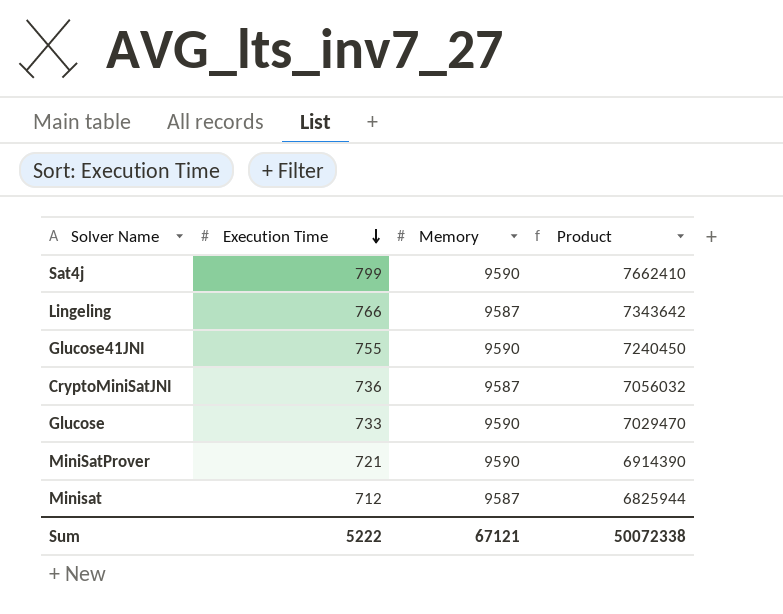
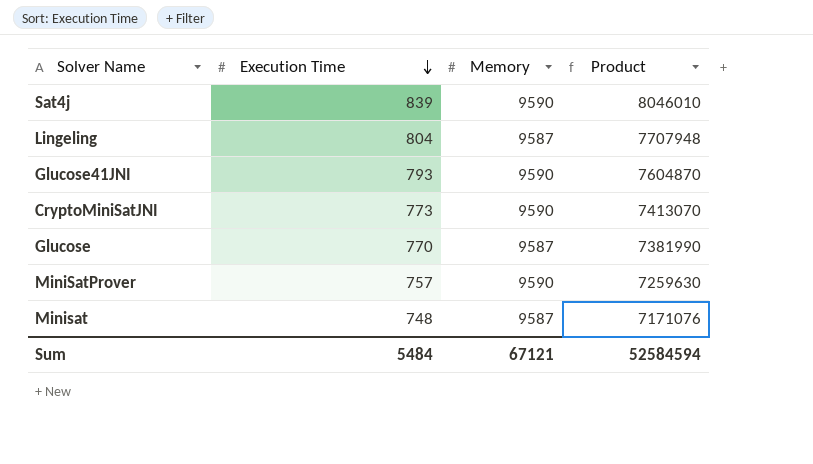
Sat4j | Execution Time: 799 -> 839
Sat4j | Product: 7662410 -> 8046010
Lingeling | Execution Time: 766 -> 804
Lingeling | Product: 7343642 -> 7707948
Glucose41JNI | Execution Time: 755 -> 793
Glucose41JNI | Product: 7240450 -> 7604870
CryptoMiniSatJNI | Execution Time: 736 -> 773
CryptoMiniSatJNI | Memory: 9587 -> 9590
CryptoMiniSatJNI | Product: 7056032 -> 7413070
Glucose | Execution Time: 733 -> 770
Glucose | Memory: 9590 -> 9587
Glucose | Product: 7029470 -> 7381990
MiniSatProver | Execution Time: 721 -> 757
MiniSatProver | Product: 6914390 -> 7259630
Minisat | Execution Time: 712 -> 748
Minisat | Product: 6825944 -> 7171076
Sum | Execution Time: 5222 -> 5484
Sum | Product: 50072338 -> 52584594

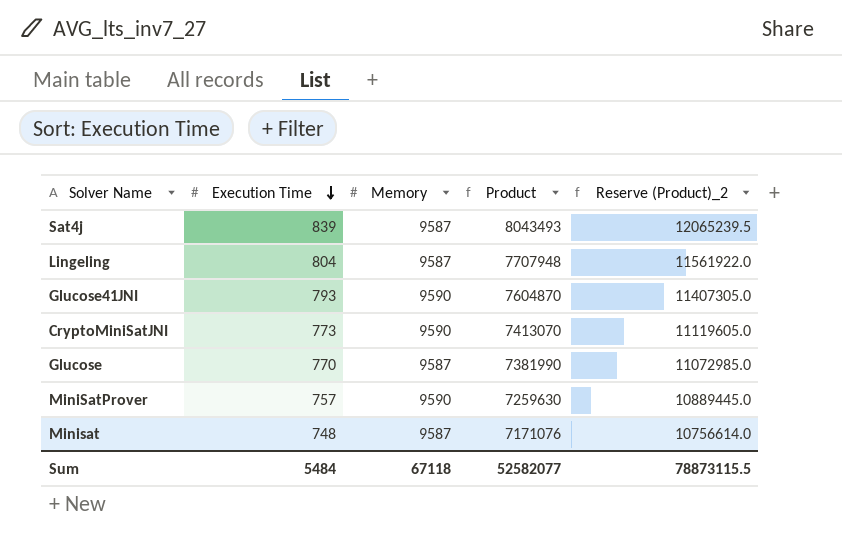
column Reserve (Product)_2 | formula: none -> [Product] * 1.5
Sat4j | Memory: 9590 -> 9587
Sat4j | Product: 8046010 -> 8043493
Sum | Memory: 67121 -> 67118
Sum | Product: 52584594 -> 52582077

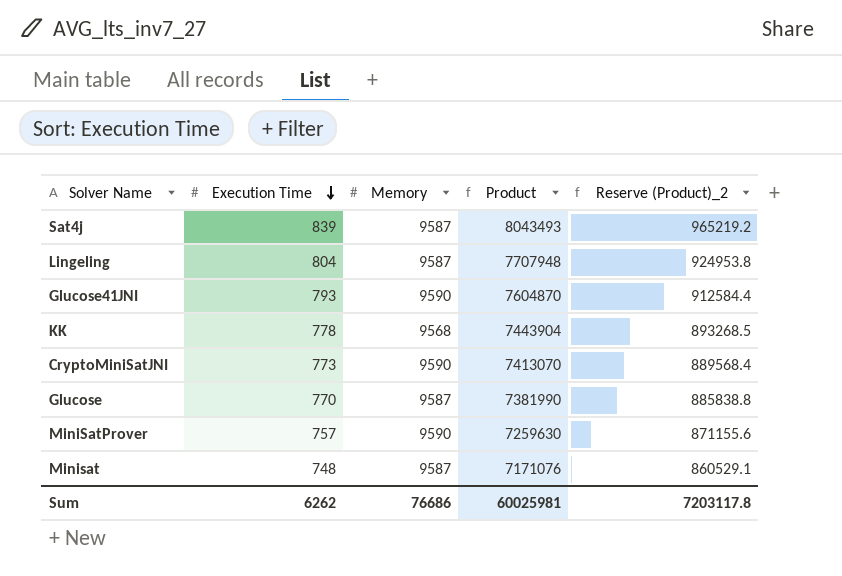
column Reserve (Product)_2 | formula: [Product] * 1.5 -> [Product] * 0.12
row KK: none -> 778 | 9568 | 7443904 | 893268.5
Sum | Execution Time: 5484 -> 6262
Sum | Memory: 67118 -> 76686
Sum | Product: 52582077 -> 60025981
Sum | Reserve (Product)_2: 78873115.5 -> 7203117.8

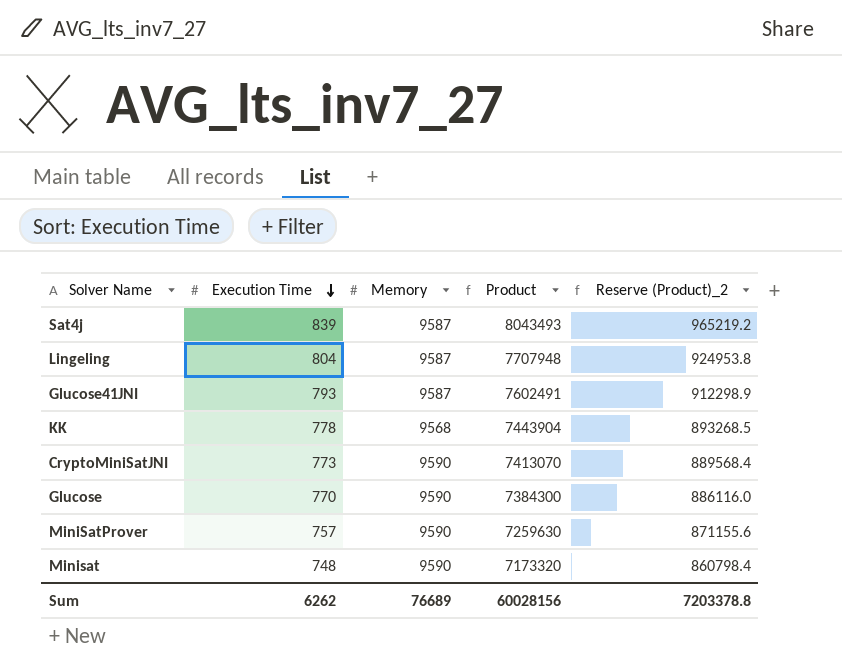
Glucose41JNI | Memory: 9590 -> 9587
Glucose41JNI | Product: 7604870 -> 7602491
Glucose41JNI | Reserve (Product)_2: 912584.4 -> 912298.9
Glucose | Memory: 9587 -> 9590
Glucose | Product: 7381990 -> 7384300
Glucose | Reserve (Product)_2: 885838.8 -> 886116.0
Minisat | Memory: 9587 -> 9590
Minisat | Product: 7171076 -> 7173320
Minisat | Reserve (Product)_2: 860529.1 -> 860798.4
Sum | Memory: 76686 -> 76689
Sum | Product: 60025981 -> 60028156
Sum | Reserve (Product)_2: 7203117.8 -> 7203378.8

